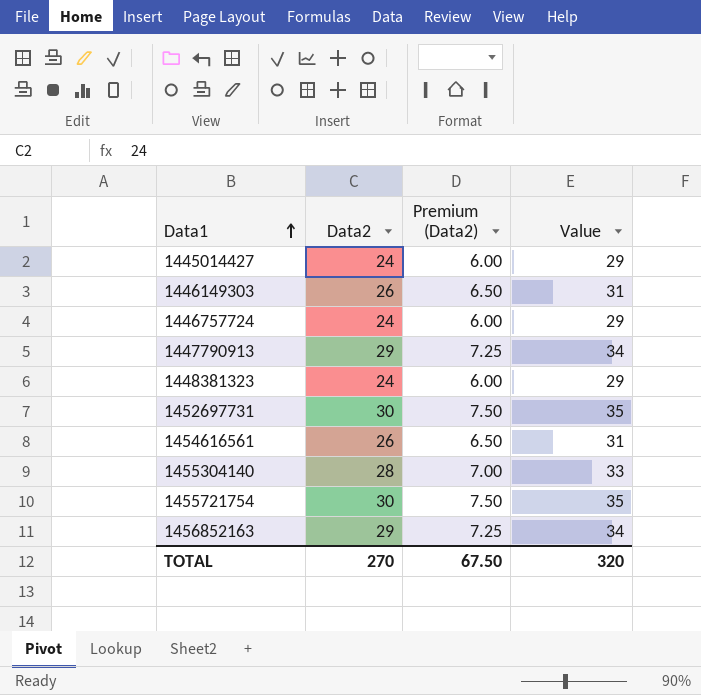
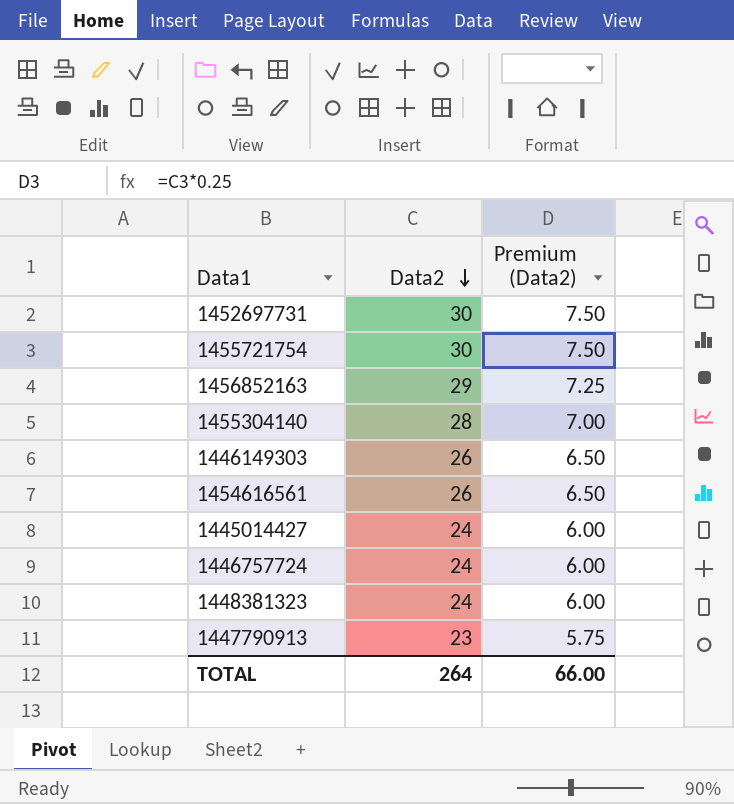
row order: Data1 ascending -> Data2 descending
column Value | formula: [Data2] + 5 -> none
1447790913 | Data2: 29 -> 23
1447790913 | Premium (Data2): 7.25 -> 5.75
TOTAL | Data2: 270 -> 264
TOTAL | Premium (Data2): 67.50 -> 66.00

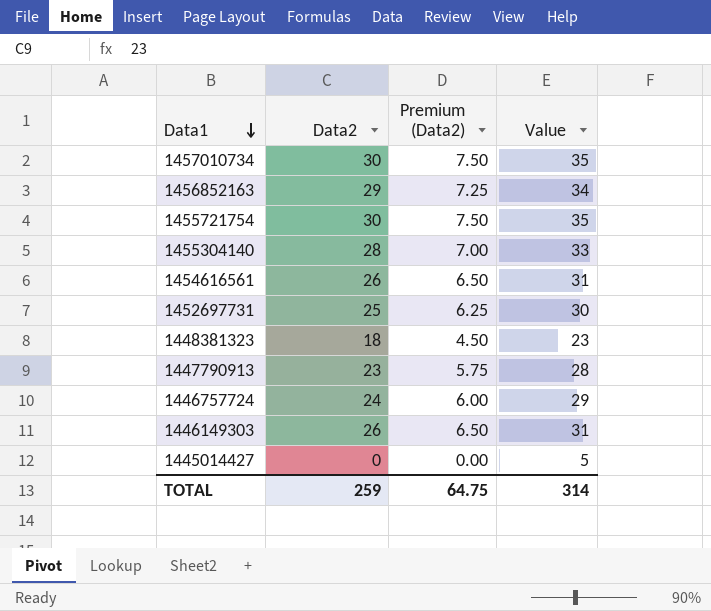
row order: Data2 descending -> Data1 descending
column Value | formula: none -> [Data2] + 5
row 1457010734: none -> 30 | 7.50 | 35
1452697731 | Data2: 30 -> 25
1452697731 | Premium (Data2): 7.50 -> 6.25
1448381323 | Data2: 24 -> 18
1448381323 | Premium (Data2): 6.00 -> 4.50
1445014427 | Data2: 24 -> 0
1445014427 | Premium (Data2): 6.00 -> 0.00
TOTAL | Data2: 264 -> 259
TOTAL | Premium (Data2): 66.00 -> 64.75

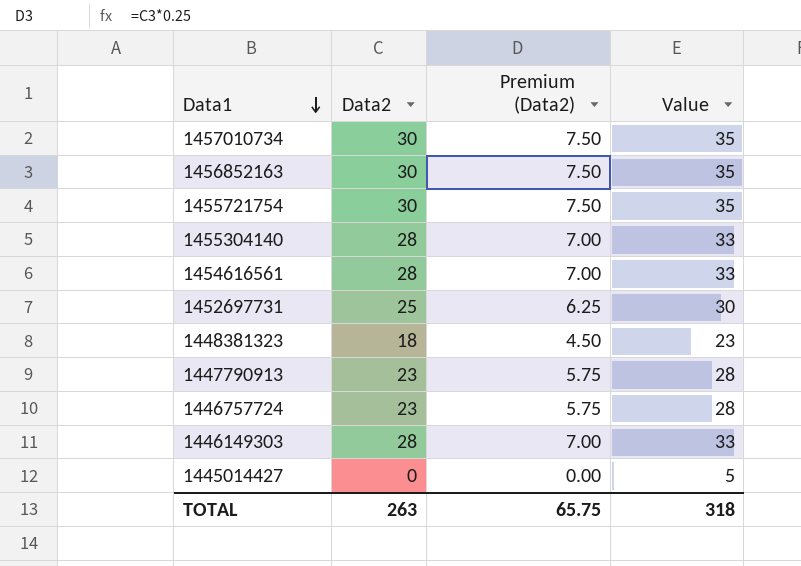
1456852163 | Data2: 29 -> 30
1456852163 | Premium (Data2): 7.25 -> 7.50
1456852163 | Value: 34 -> 35
1454616561 | Data2: 26 -> 28
1454616561 | Premium (Data2): 6.50 -> 7.00
1454616561 | Value: 31 -> 33
1446757724 | Data2: 24 -> 23
1446757724 | Premium (Data2): 6.00 -> 5.75
1446757724 | Value: 29 -> 28
1446149303 | Data2: 26 -> 28
1446149303 | Premium (Data2): 6.50 -> 7.00
1446149303 | Value: 31 -> 33
TOTAL | Data2: 259 -> 263
TOTAL | Premium (Data2): 64.75 -> 65.75
TOTAL | Value: 314 -> 318

